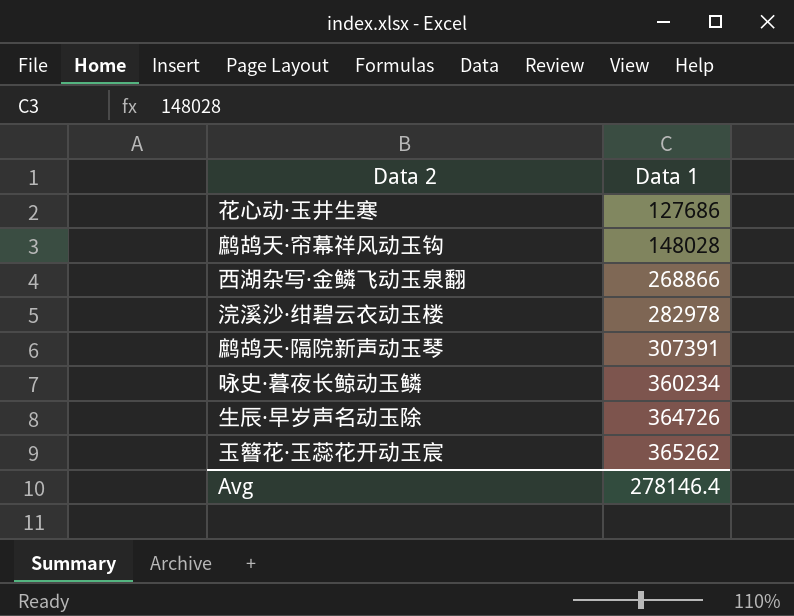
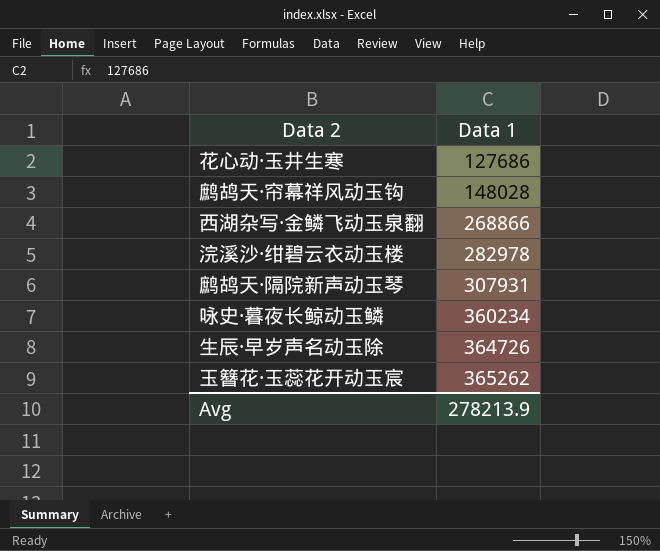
鹧鸪天·隔院新声动玉琴 | Data 1: 307391 -> 307931
Avg | Data 1: 278146.4 -> 278213.9

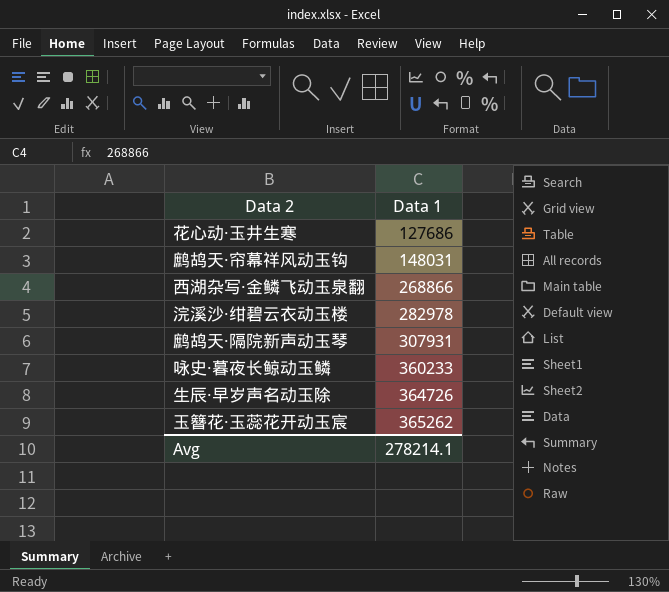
鹧鸪天·帘幕祥风动玉钩 | Data 1: 148028 -> 148031
咏史·暮夜长鲸动玉鳞 | Data 1: 360234 -> 360233
Avg | Data 1: 278213.9 -> 278214.1

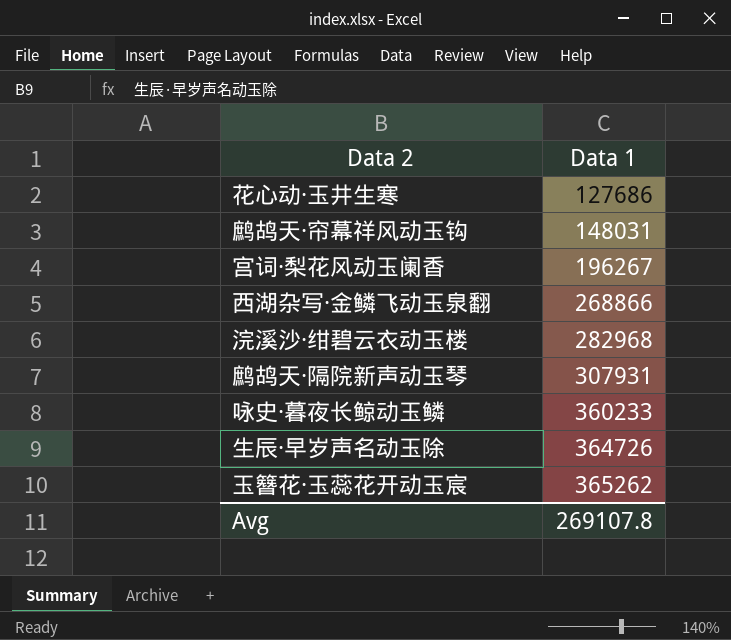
row 宫词·梨花风动玉阑香: none -> 196267
浣溪沙·绀碧云衣动玉楼 | Data 1: 282978 -> 282968
Avg | Data 1: 278214.1 -> 269107.8

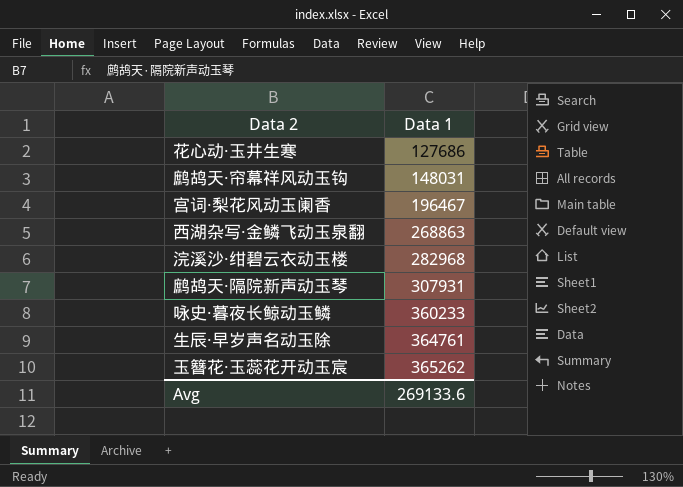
宫词·梨花风动玉阑香 | Data 1: 196267 -> 196467
西湖杂写·金鳞飞动玉泉翻 | Data 1: 268866 -> 268863
生辰·早岁声名动玉除 | Data 1: 364726 -> 364761
Avg | Data 1: 269107.8 -> 269133.6

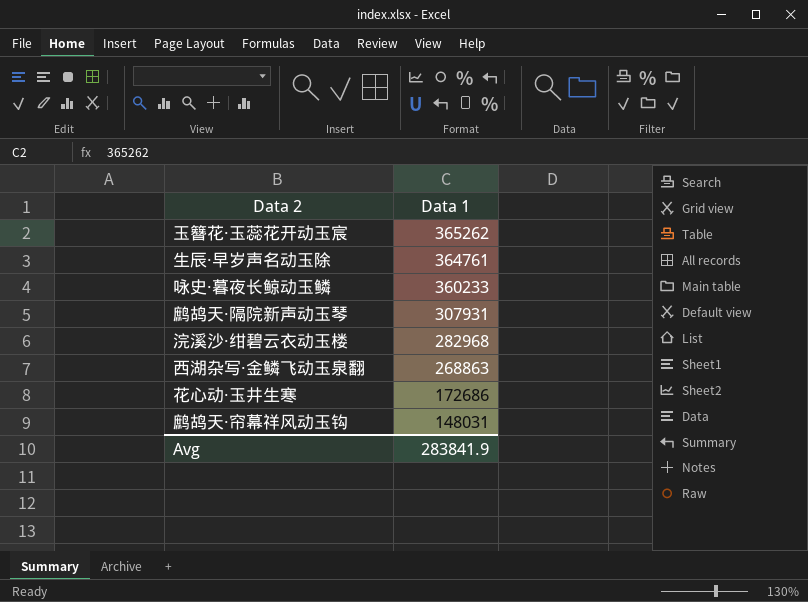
row order: Data 1 ascending -> Data 1 descending
row 宫词·梨花风动玉阑香: 196467 -> none
花心动·玉井生寒 | Data 1: 127686 -> 172686
Avg | Data 1: 269133.6 -> 283841.9

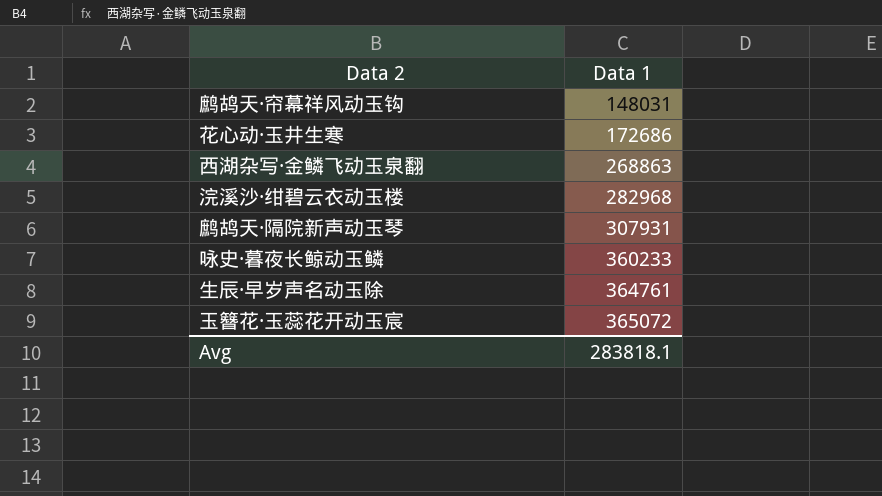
row order: Data 1 descending -> Data 1 ascending
玉簪花·玉蕊花开动玉宸 | Data 1: 365262 -> 365072
Avg | Data 1: 283841.9 -> 283818.1

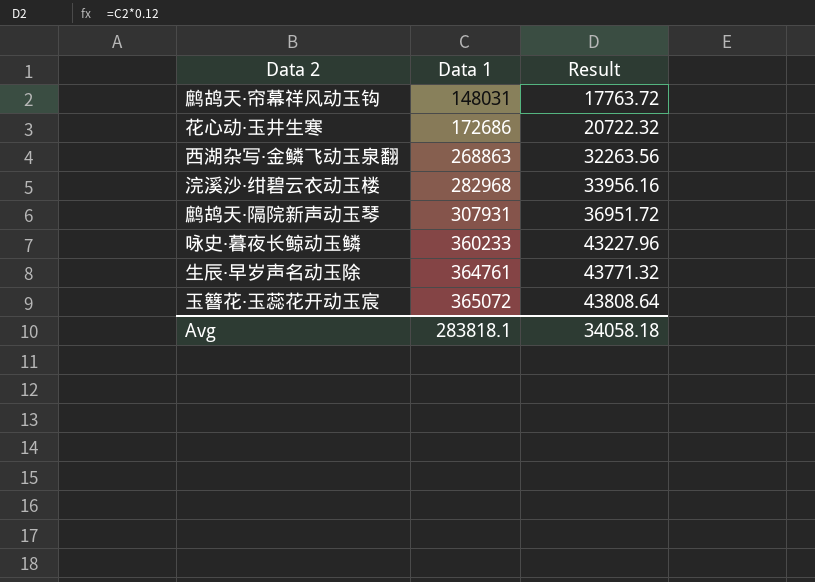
column Result | formula: none -> [Data 1] * 0.12

